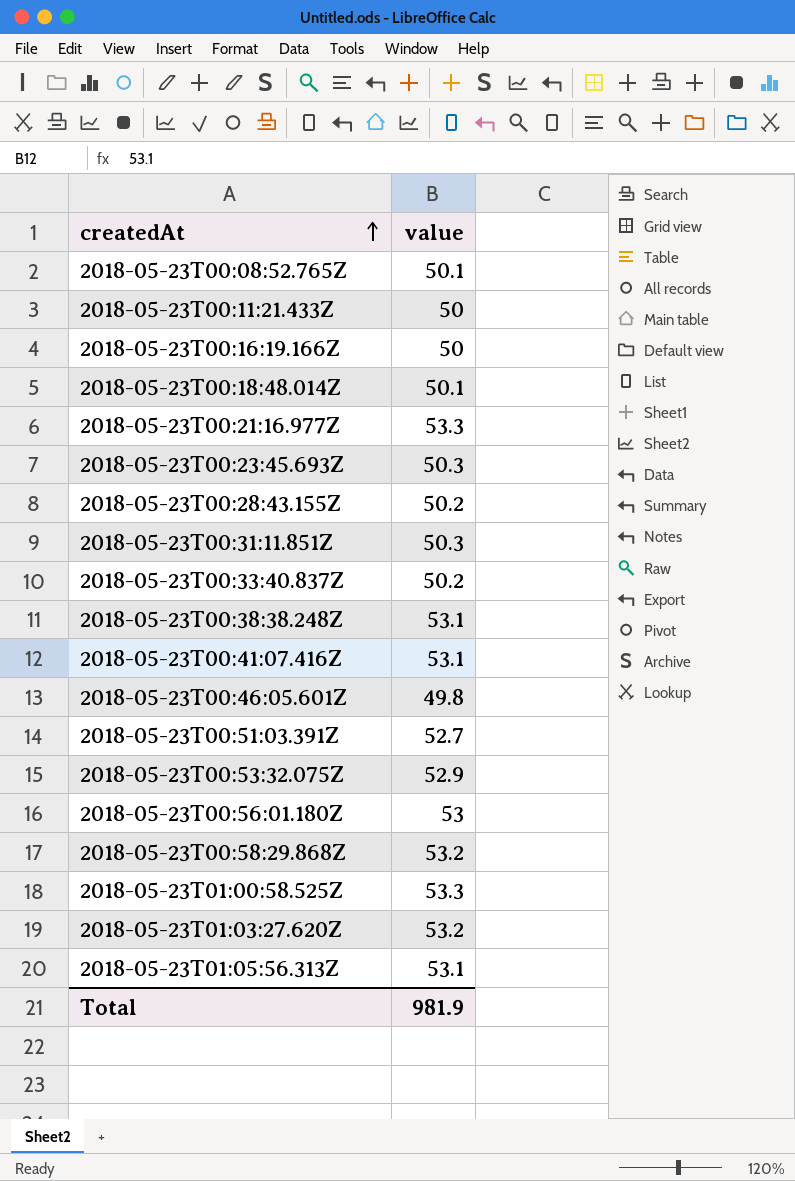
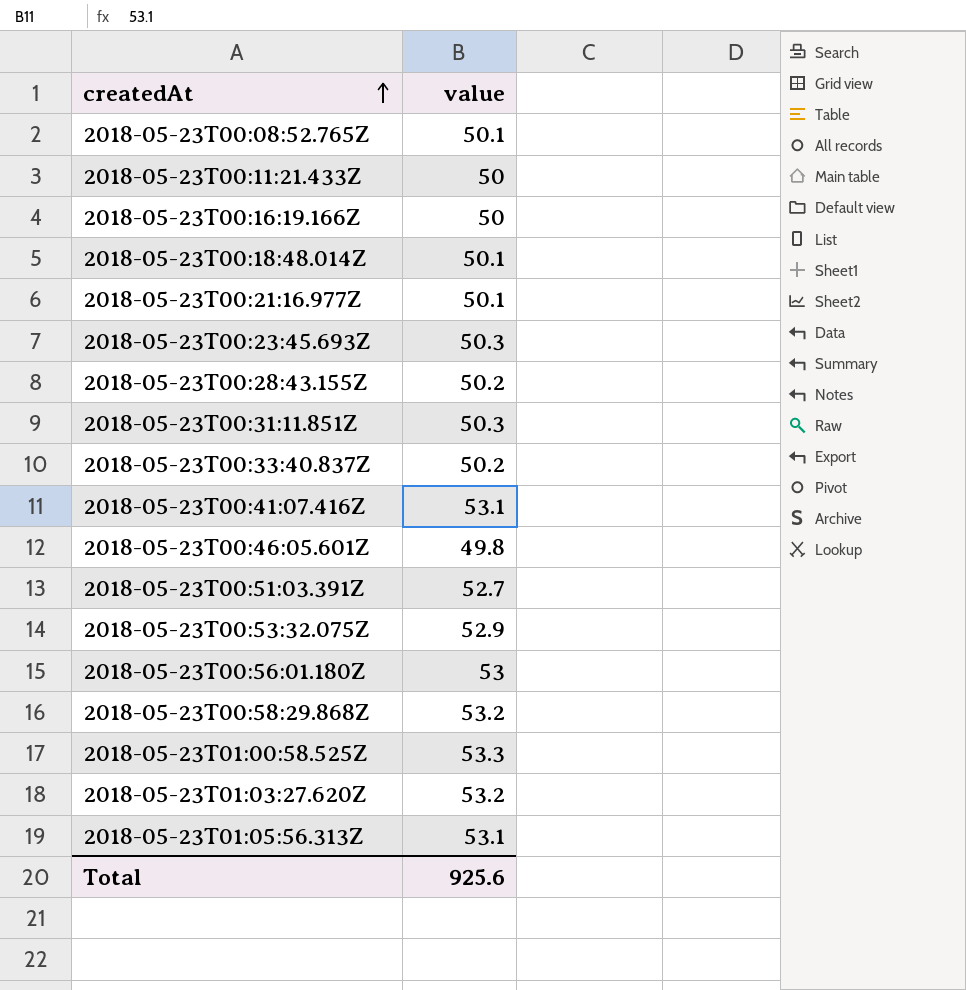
row 2018-05-23T00:38:38.248Z: 53.1 -> none
2018-05-23T00:21:16.977Z | value: 53.3 -> 50.1
Total | value: 981.9 -> 925.6

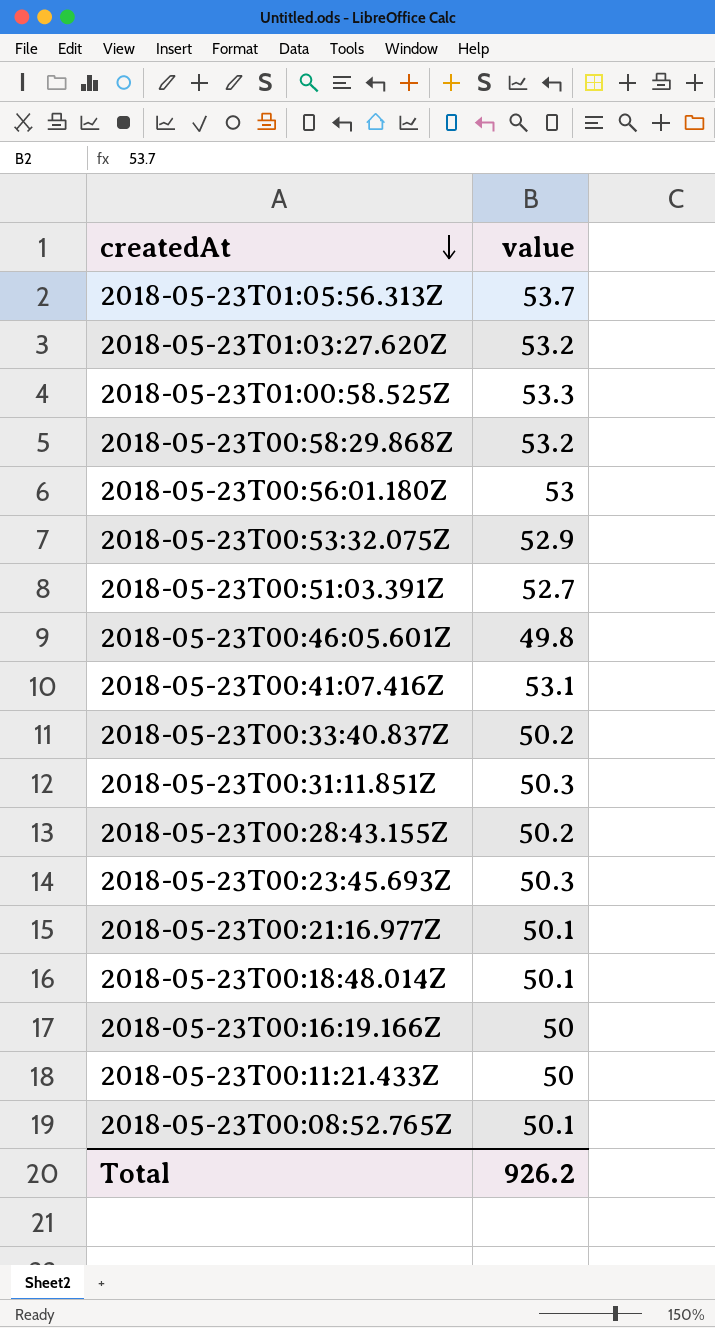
row order: createdAt ascending -> createdAt descending
2018-05-23T01:05:56.313Z | value: 53.1 -> 53.7
Total | value: 925.6 -> 926.2

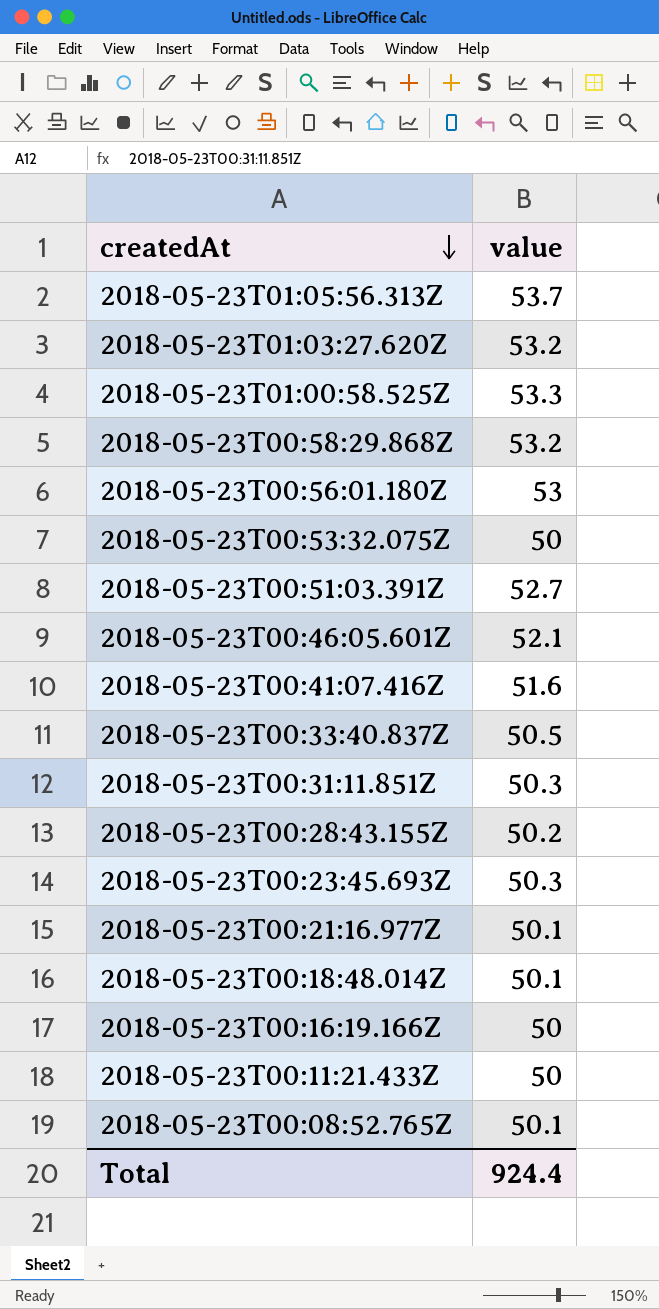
2018-05-23T00:53:32.075Z | value: 52.9 -> 50
2018-05-23T00:46:05.601Z | value: 49.8 -> 52.1
2018-05-23T00:41:07.416Z | value: 53.1 -> 51.6
2018-05-23T00:33:40.837Z | value: 50.2 -> 50.5
Total | value: 926.2 -> 924.4

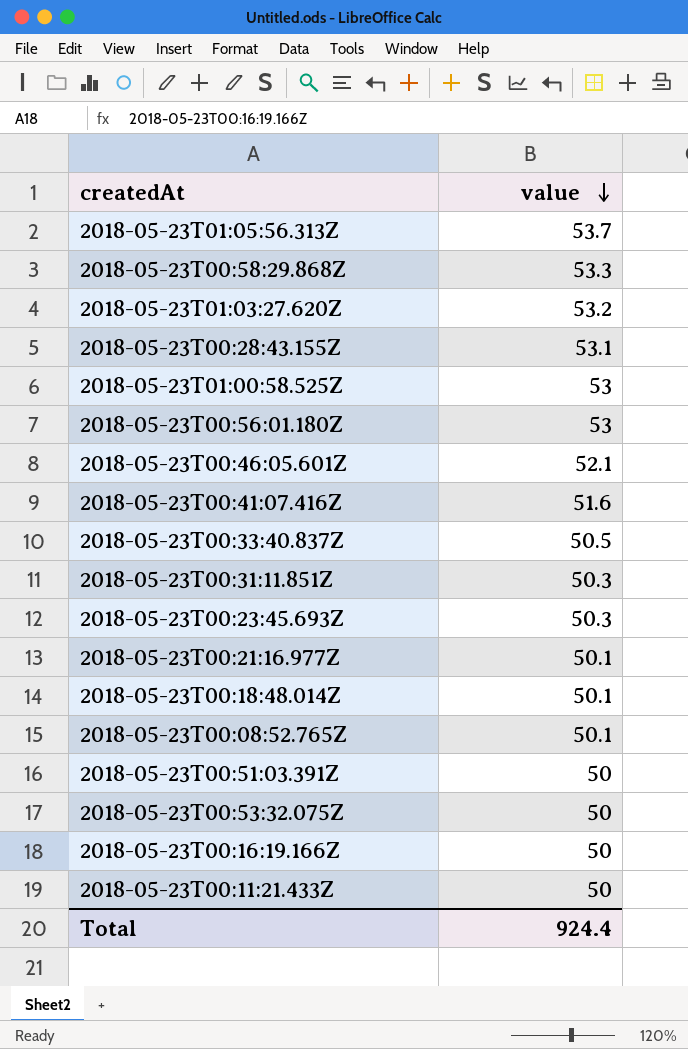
row order: createdAt descending -> value descending
2018-05-23T00:58:29.868Z | value: 53.2 -> 53.3
2018-05-23T00:28:43.155Z | value: 50.2 -> 53.1
2018-05-23T01:00:58.525Z | value: 53.3 -> 53
2018-05-23T00:51:03.391Z | value: 52.7 -> 50

